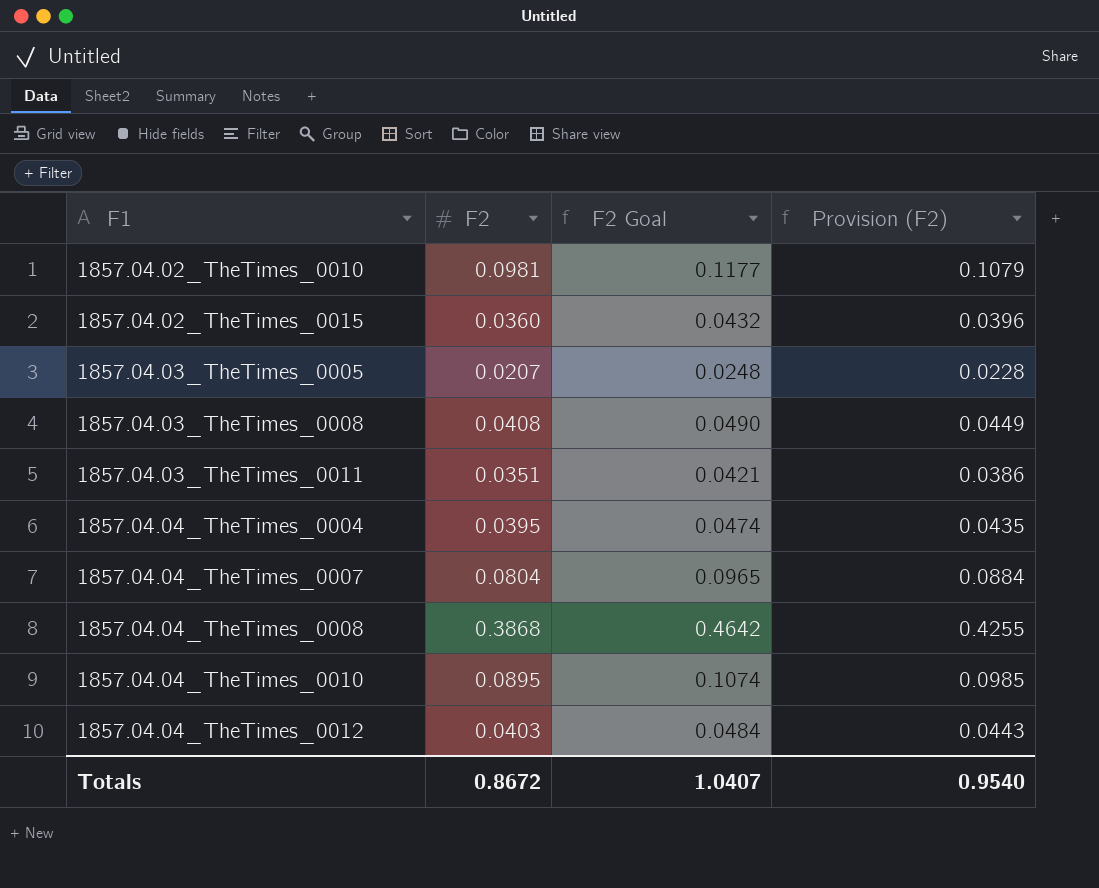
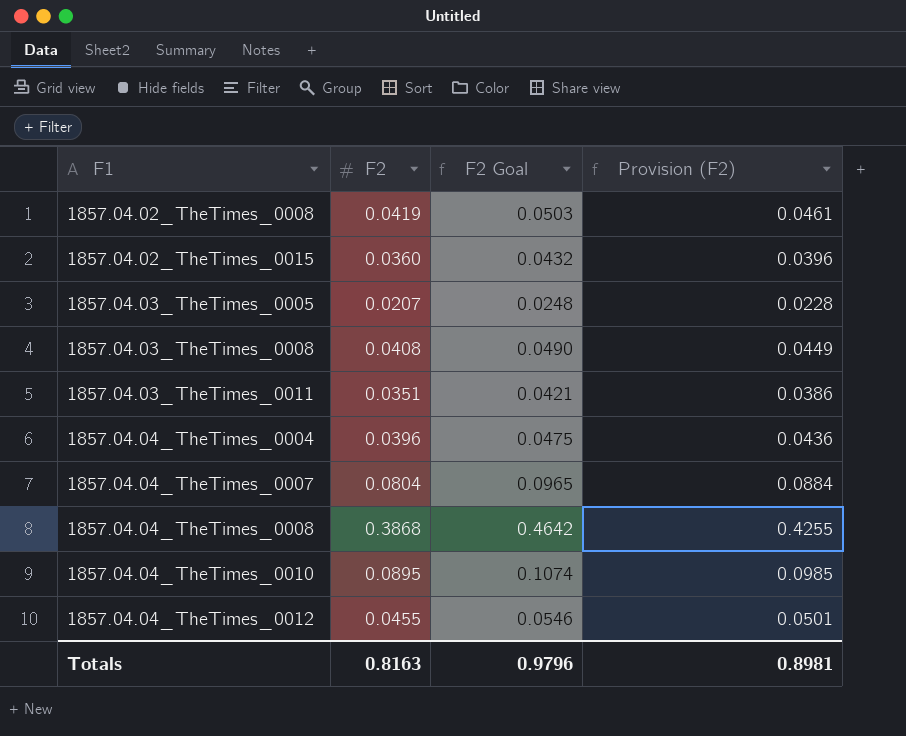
row 1857.04.02_TheTimes_0010: 0.0981 | 0.1177 | 0.1079 -> none
row 1857.04.02_TheTimes_0008: none -> 0.0419 | 0.0503 | 0.0461
1857.04.04_TheTimes_0004 | F2: 0.0395 -> 0.0396
1857.04.04_TheTimes_0004 | F2 Goal: 0.0474 -> 0.0475
1857.04.04_TheTimes_0004 | Provision (F2): 0.0435 -> 0.0436
1857.04.04_TheTimes_0012 | F2: 0.0403 -> 0.0455
1857.04.04_TheTimes_0012 | F2 Goal: 0.0484 -> 0.0546
1857.04.04_TheTimes_0012 | Provision (F2): 0.0443 -> 0.0501
Totals | F2: 0.8672 -> 0.8163
Totals | F2 Goal: 1.0407 -> 0.9796
Totals | Provision (F2): 0.9540 -> 0.8981

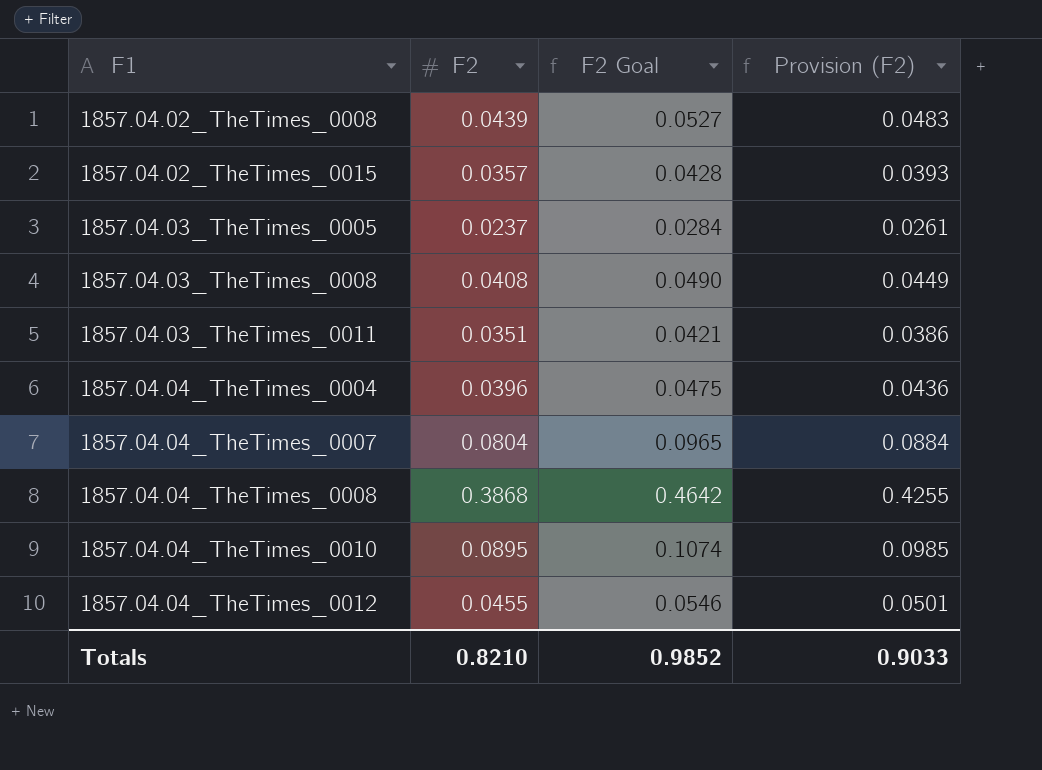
1857.04.02_TheTimes_0008 | F2: 0.0419 -> 0.0439
1857.04.02_TheTimes_0008 | F2 Goal: 0.0503 -> 0.0527
1857.04.02_TheTimes_0008 | Provision (F2): 0.0461 -> 0.0483
1857.04.02_TheTimes_0015 | F2: 0.0360 -> 0.0357
1857.04.02_TheTimes_0015 | F2 Goal: 0.0432 -> 0.0428
1857.04.02_TheTimes_0015 | Provision (F2): 0.0396 -> 0.0393
1857.04.03_TheTimes_0005 | F2: 0.0207 -> 0.0237
1857.04.03_TheTimes_0005 | F2 Goal: 0.0248 -> 0.0284
1857.04.03_TheTimes_0005 | Provision (F2): 0.0228 -> 0.0261
Totals | F2: 0.8163 -> 0.8210
Totals | F2 Goal: 0.9796 -> 0.9852
Totals | Provision (F2): 0.8981 -> 0.9033

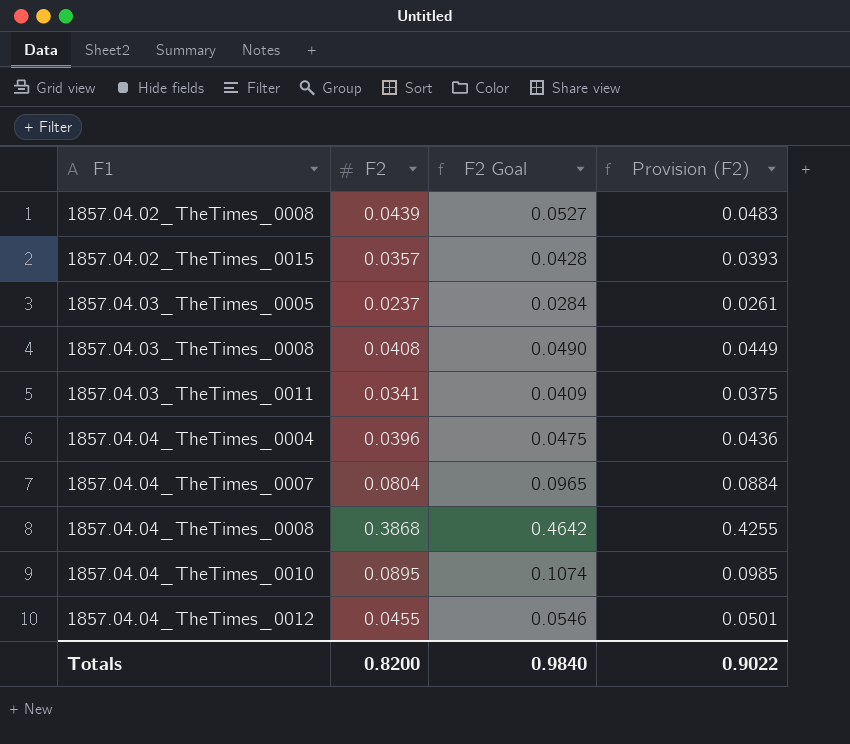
1857.04.03_TheTimes_0011 | F2: 0.0351 -> 0.0341
1857.04.03_TheTimes_0011 | F2 Goal: 0.0421 -> 0.0409
1857.04.03_TheTimes_0011 | Provision (F2): 0.0386 -> 0.0375
Totals | F2: 0.8210 -> 0.8200
Totals | F2 Goal: 0.9852 -> 0.9840
Totals | Provision (F2): 0.9033 -> 0.9022

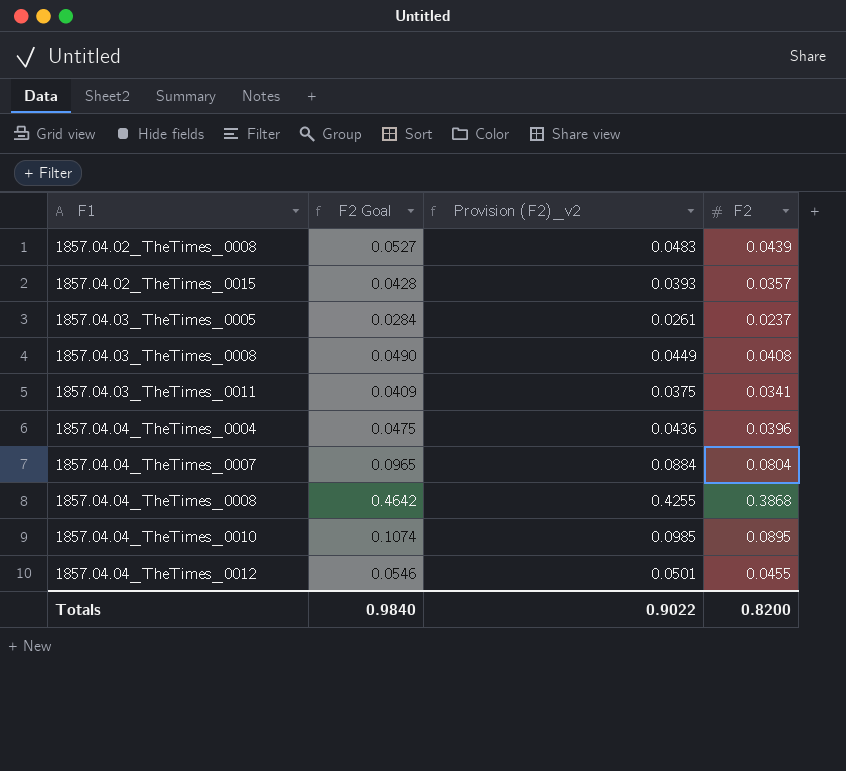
column name: Provision (F2) -> Provision (F2)_v2
column F2 | position: 2 -> 4

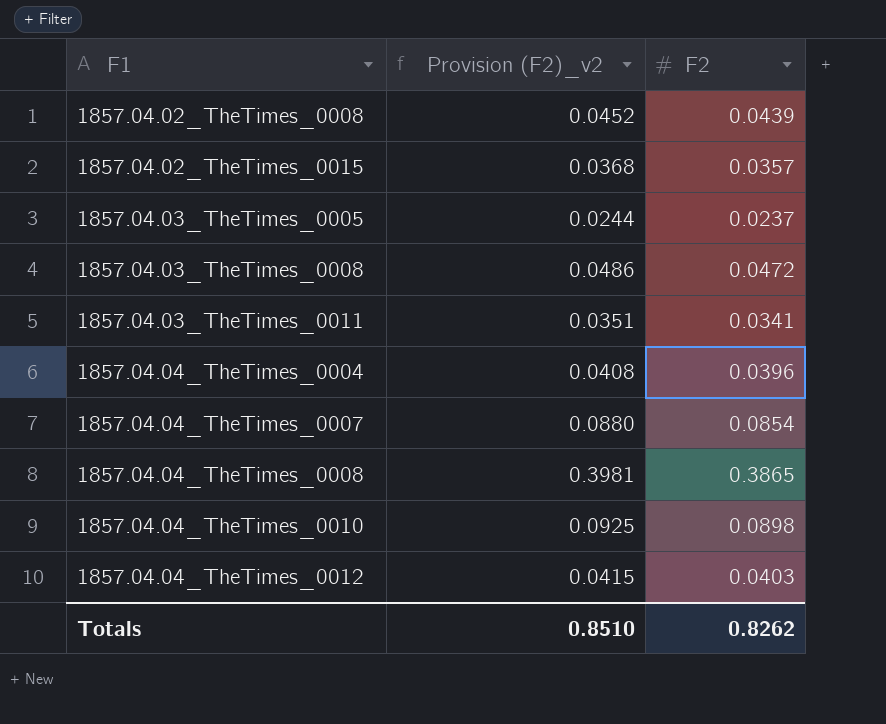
column F2 Goal | formula: [F2] * 1.2 -> none
column Provision (F2)_v2 | formula: [F2] * 1.1 -> [F2] * 1.03
1857.04.03_TheTimes_0008 | F2: 0.0408 -> 0.0472
1857.04.04_TheTimes_0007 | F2: 0.0804 -> 0.0854
1857.04.04_TheTimes_0008 | F2: 0.3868 -> 0.3865
1857.04.04_TheTimes_0010 | F2: 0.0895 -> 0.0898
1857.04.04_TheTimes_0012 | F2: 0.0455 -> 0.0403
Totals | Provision (F2)_v2: 0.9022 -> 0.8510
Totals | F2: 0.8200 -> 0.8262

